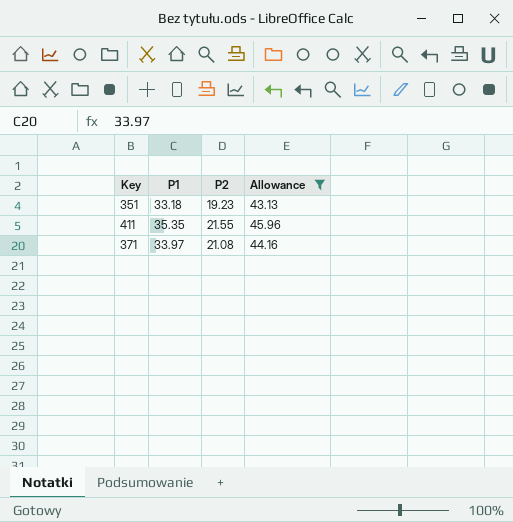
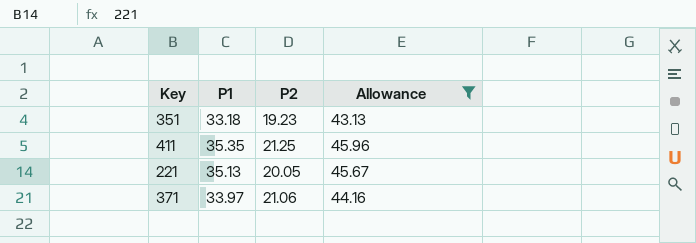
411 | P2: 21.55 -> 21.25
row 221: none -> 35.13 | 20.05 | 45.67
371 | P2: 21.08 -> 21.06

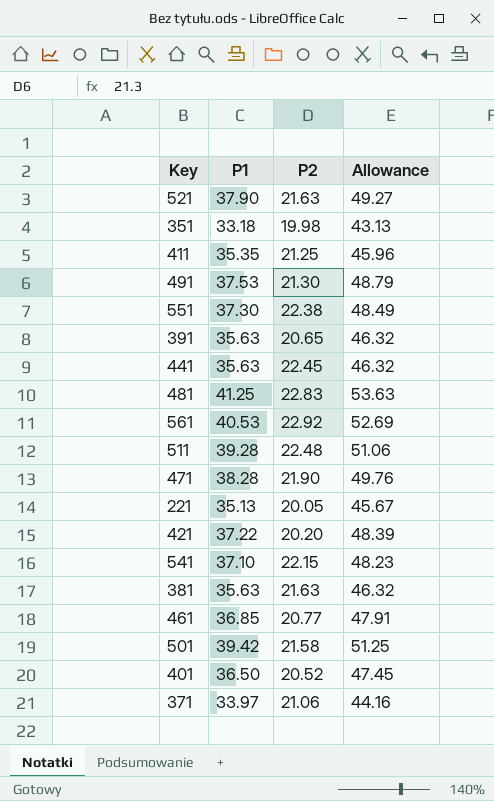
filter: Allowance <= 45.96 -> none
351 | P2: 19.23 -> 19.98

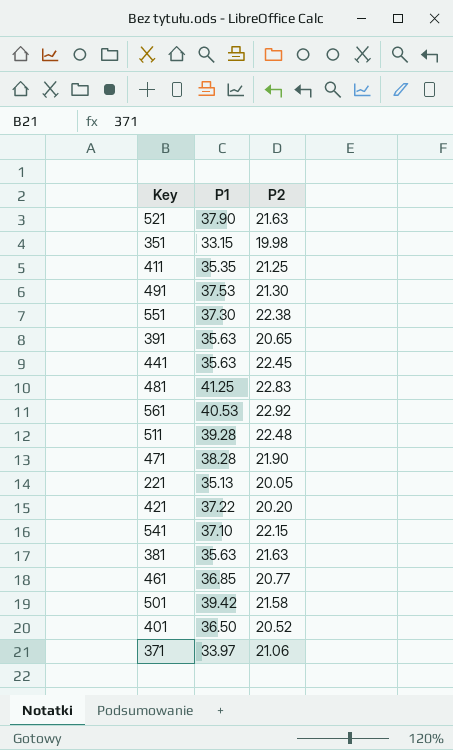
column Allowance | formula: [P1] * 1.3 -> none
351 | P1: 33.18 -> 33.15

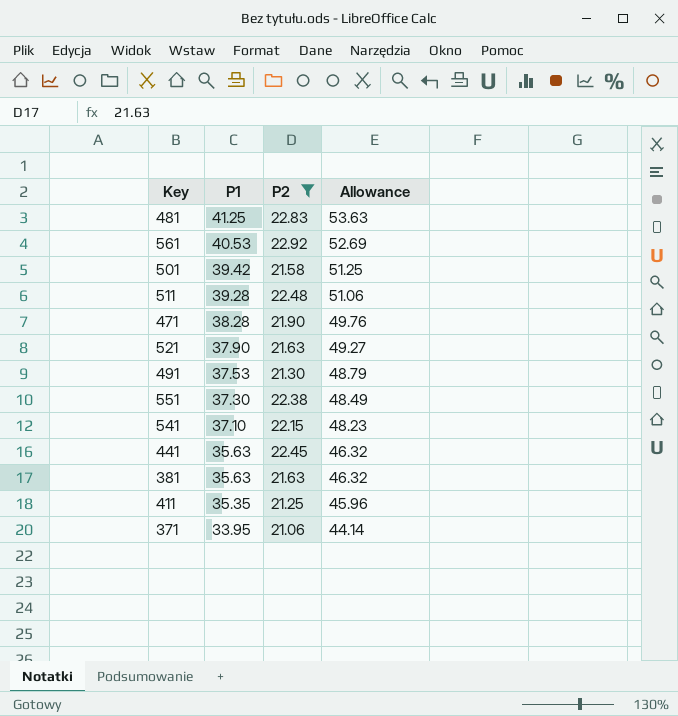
filter: none -> P2 >= 21.06
row order: none -> P1 descending
column Allowance | formula: none -> [P1] * 1.3
371 | P1: 33.97 -> 33.95

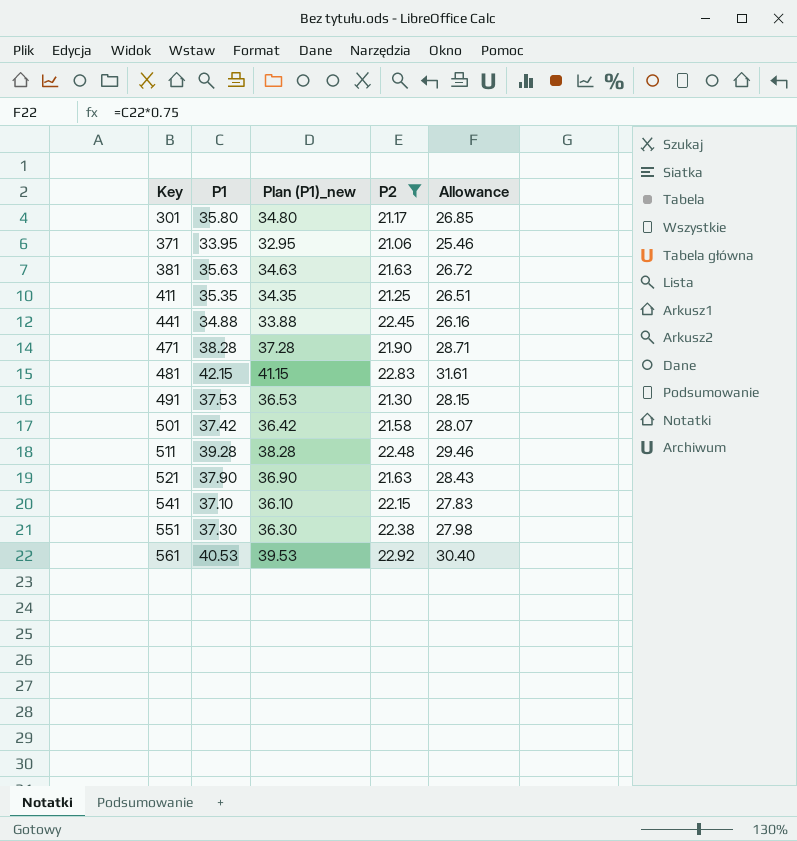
row order: P1 descending -> Key ascending
column Plan (P1)_new | formula: none -> [P1] - 1
column Allowance | formula: [P1] * 1.3 -> [P1] * 0.75
row 301: none -> 35.80 | 34.80 | 21.17 | 26.85
441 | P1: 35.63 -> 34.88
481 | P1: 41.25 -> 42.15
501 | P1: 39.42 -> 37.42

